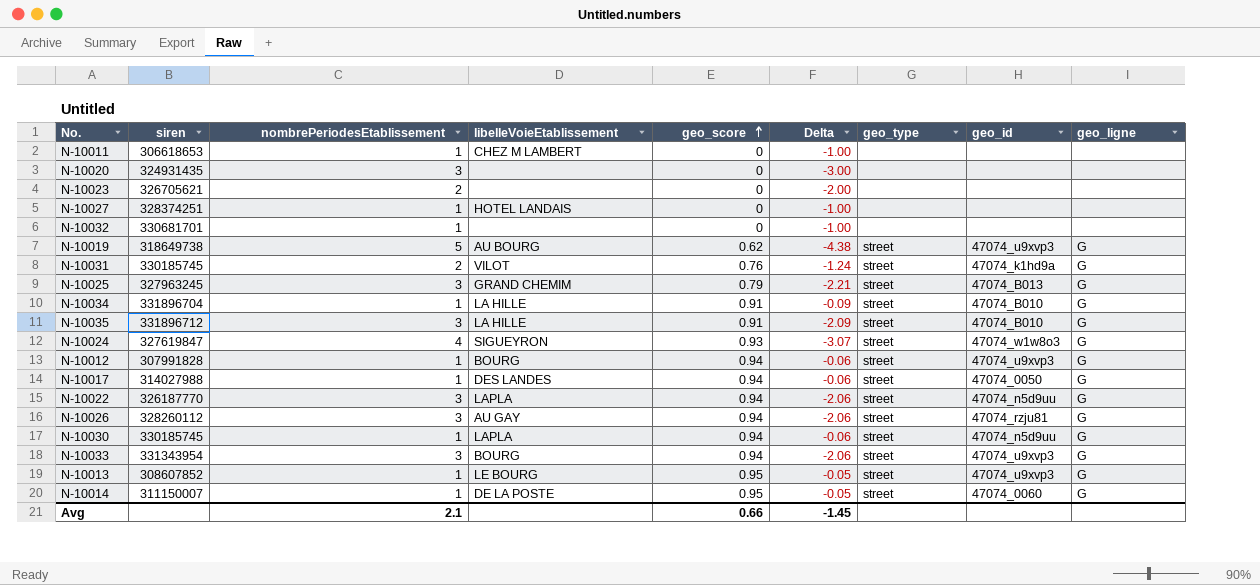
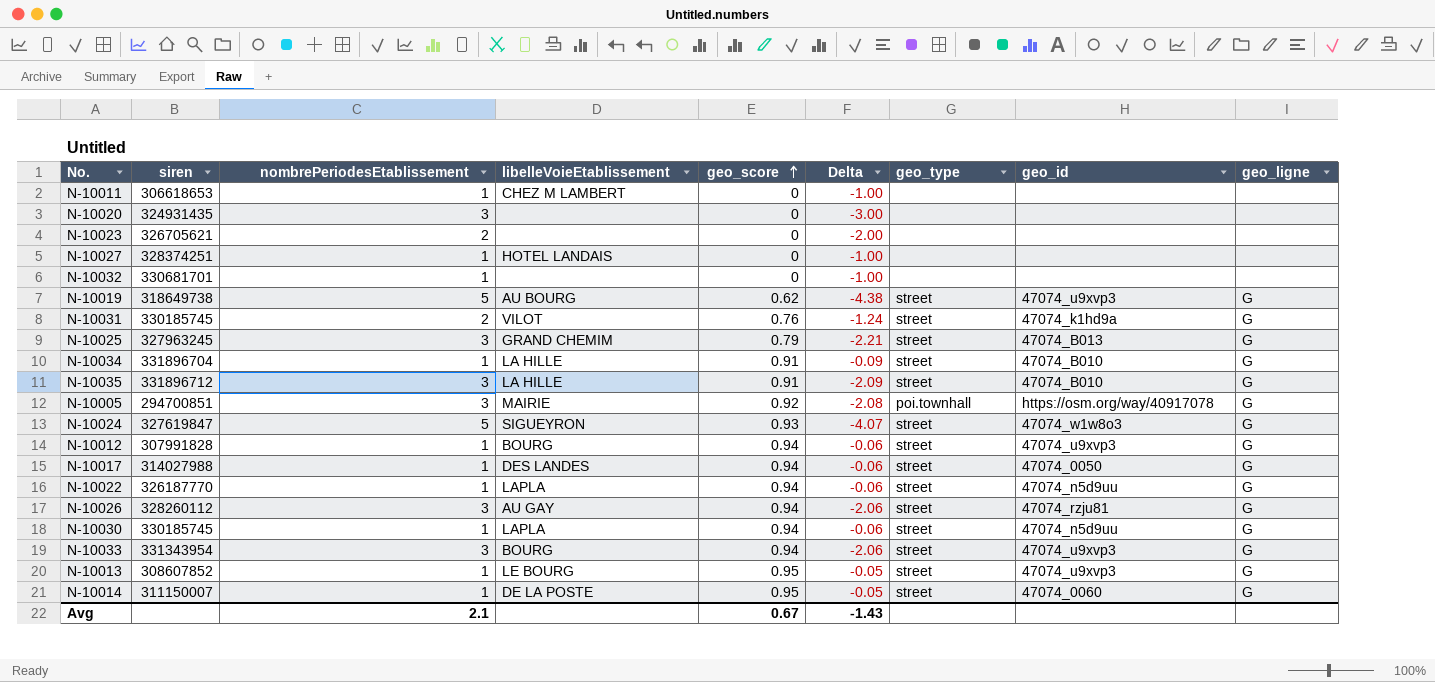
row N-10005: none -> 294700851 | 3 | MAIRIE | 0.92 | -2.08 | poi.townhall | https://osm.org/way/40917078 | G
N-10024 | nombrePeriodesEtablissement: 4 -> 5
N-10024 | Delta: -3.07 -> -4.07
N-10022 | nombrePeriodesEtablissement: 3 -> 1
N-10022 | Delta: -2.06 -> -0.06
Avg | geo_score: 0.66 -> 0.67
Avg | Delta: -1.45 -> -1.43

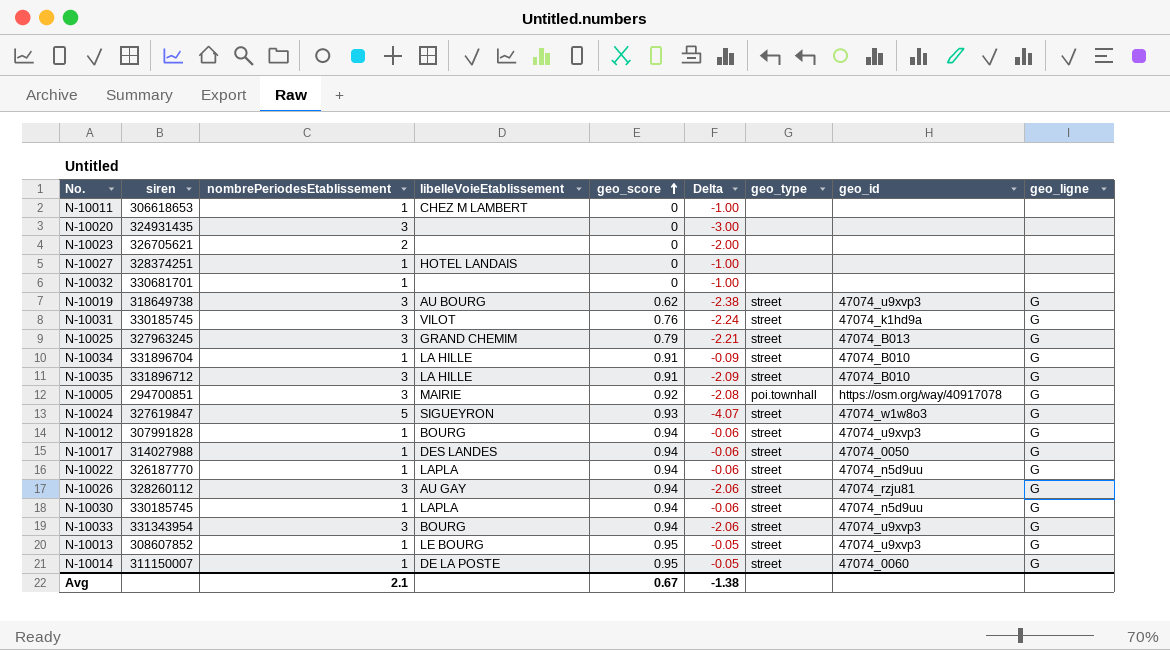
N-10019 | nombrePeriodesEtablissement: 5 -> 3
N-10019 | Delta: -4.38 -> -2.38
N-10031 | nombrePeriodesEtablissement: 2 -> 3
N-10031 | Delta: -1.24 -> -2.24
Avg | Delta: -1.43 -> -1.38

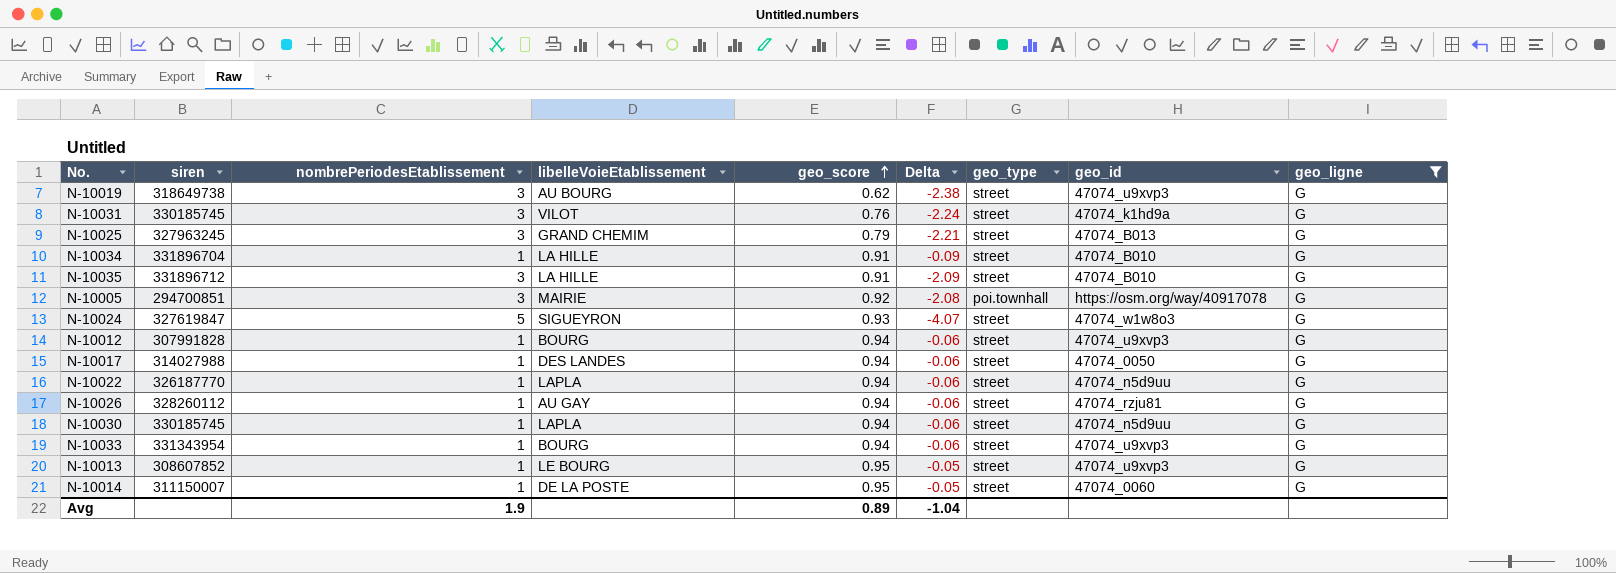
filter: none -> geo_ligne = G
N-10026 | nombrePeriodesEtablissement: 3 -> 1
N-10026 | Delta: -2.06 -> -0.06
N-10033 | nombrePeriodesEtablissement: 3 -> 1
N-10033 | Delta: -2.06 -> -0.06
Avg | nombrePeriodesEtablissement: 2.1 -> 1.9
Avg | geo_score: 0.67 -> 0.89
Avg | Delta: -1.38 -> -1.04

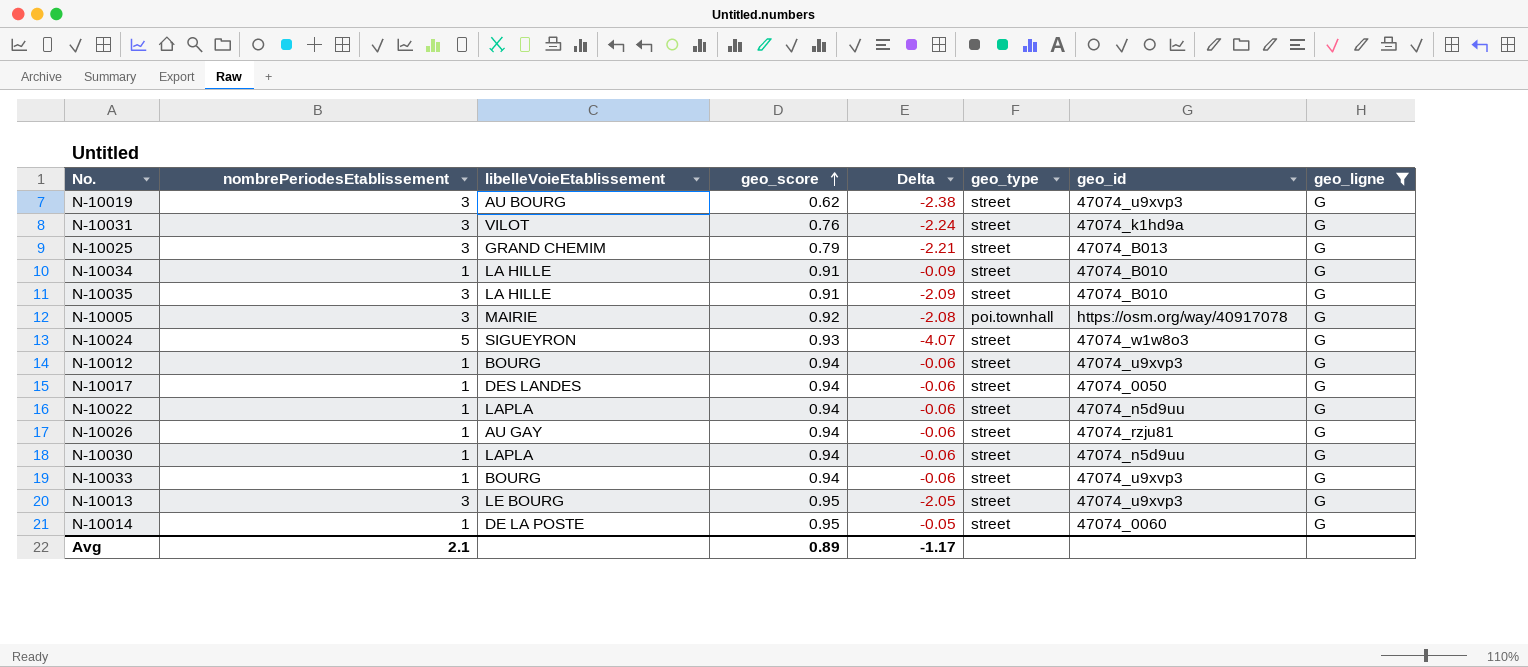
column siren | position: 2 -> none
N-10013 | nombrePeriodesEtablissement: 1 -> 3
N-10013 | Delta: -0.05 -> -2.05
Avg | nombrePeriodesEtablissement: 1.9 -> 2.1
Avg | Delta: -1.04 -> -1.17

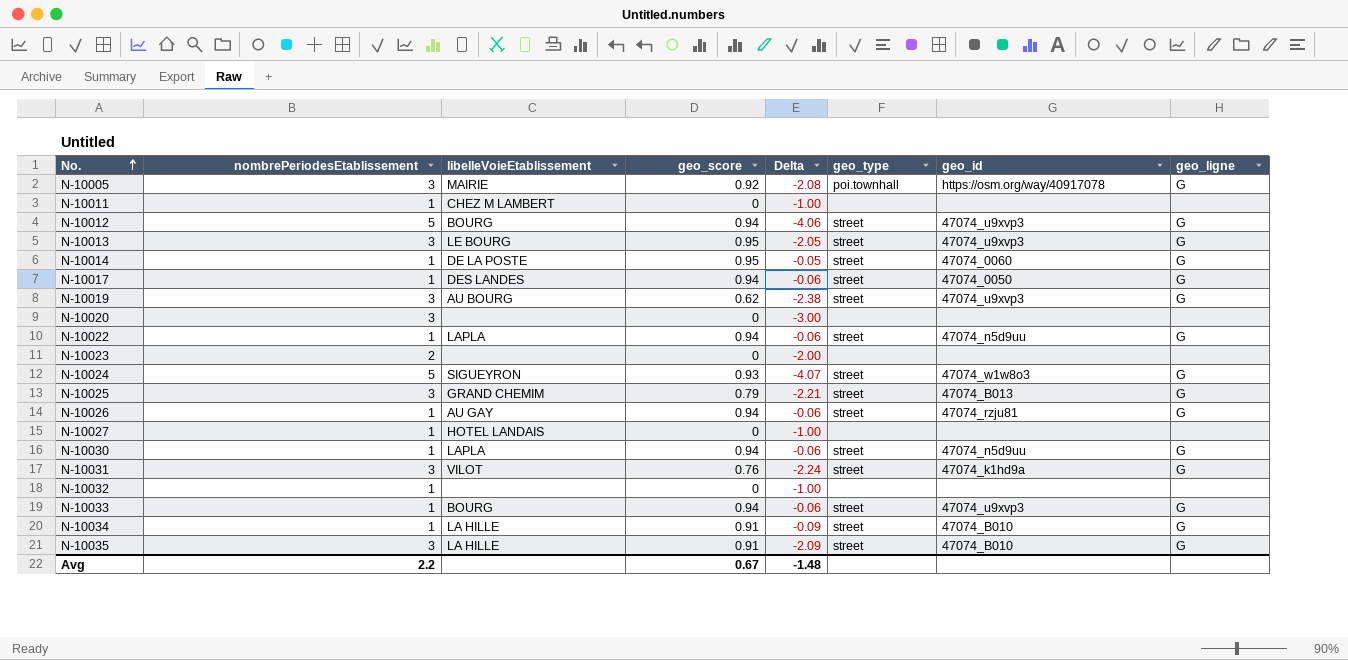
filter: geo_ligne = G -> none
row order: geo_score ascending -> No. ascending
N-10012 | nombrePeriodesEtablissement: 1 -> 5
N-10012 | Delta: -0.06 -> -4.06
Avg | nombrePeriodesEtablissement: 2.1 -> 2.2
Avg | geo_score: 0.89 -> 0.67
Avg | Delta: -1.17 -> -1.48

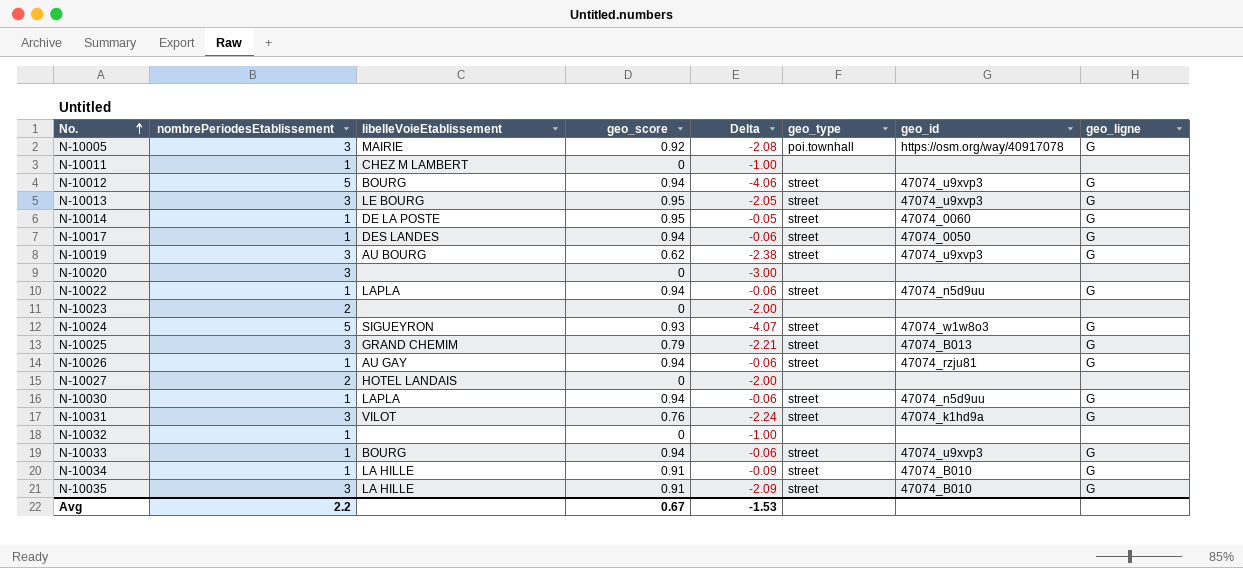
N-10027 | nombrePeriodesEtablissement: 1 -> 2
N-10027 | Delta: -1.00 -> -2.00
Avg | Delta: -1.48 -> -1.53

